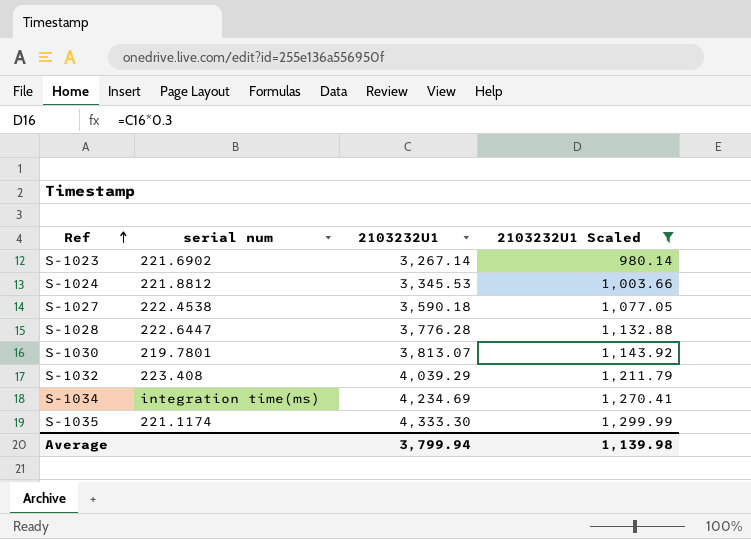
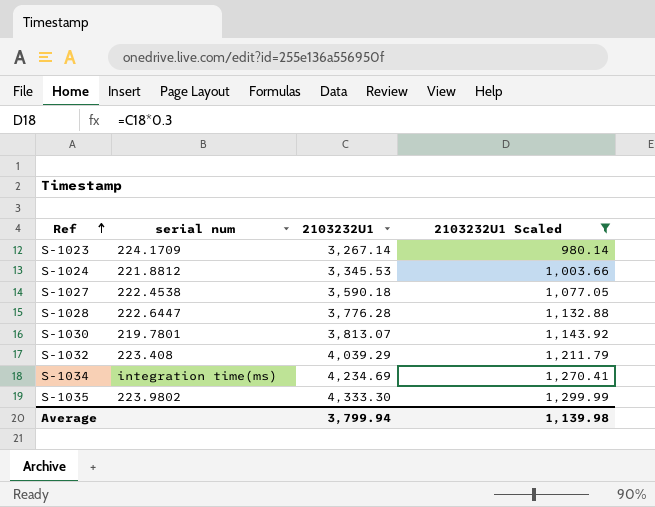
S-1023 | serial num: 221.6902 -> 224.1709
S-1035 | serial num: 221.1174 -> 223.9802

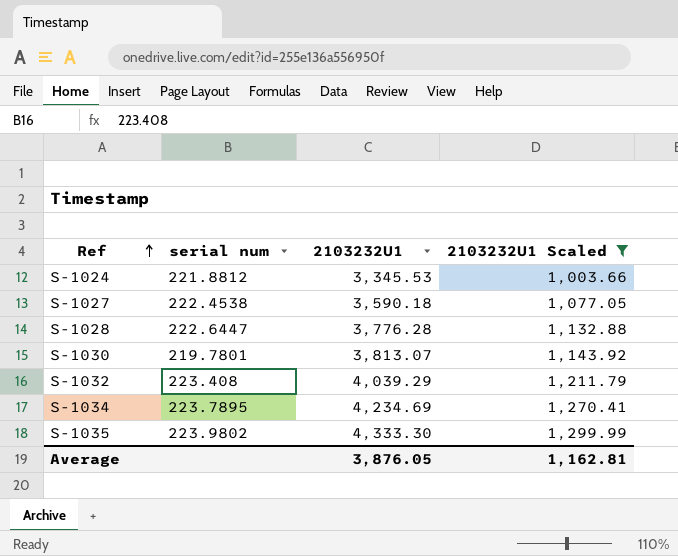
row S-1023: 224.1709 | 3,267.14 | 980.14 -> none
S-1034 | serial num: integration time(ms) -> 223.7895
Average | 2103232U1: 3,799.94 -> 3,876.05
Average | 2103232U1 Scaled: 1,139.98 -> 1,162.81

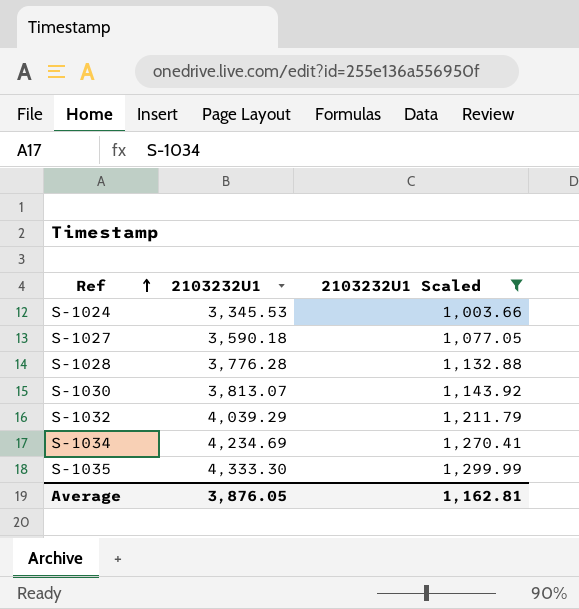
column serial num | position: 2 -> none

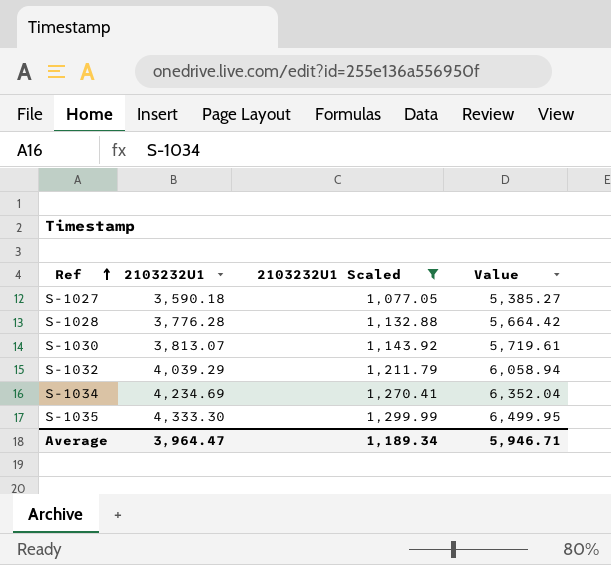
column Value | formula: none -> [2103232U1] * 1.5
row S-1024: 3,345.53 | 1,003.66 -> none
Average | 2103232U1: 3,876.05 -> 3,964.47
Average | 2103232U1 Scaled: 1,162.81 -> 1,189.34

